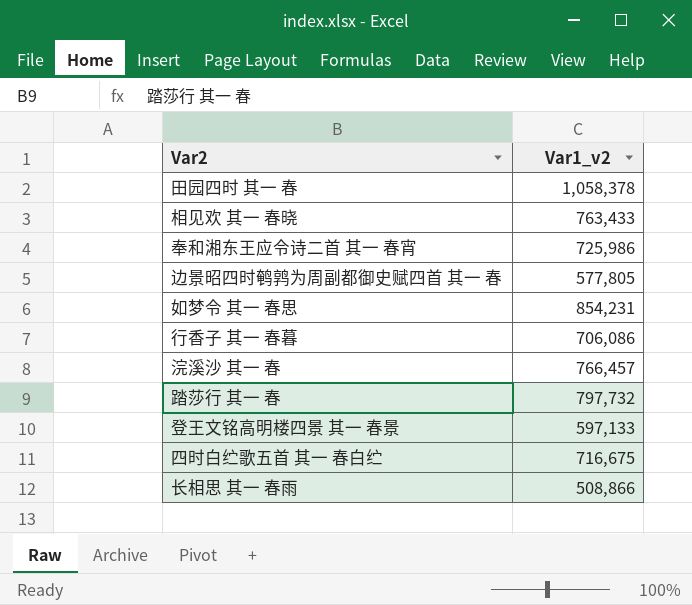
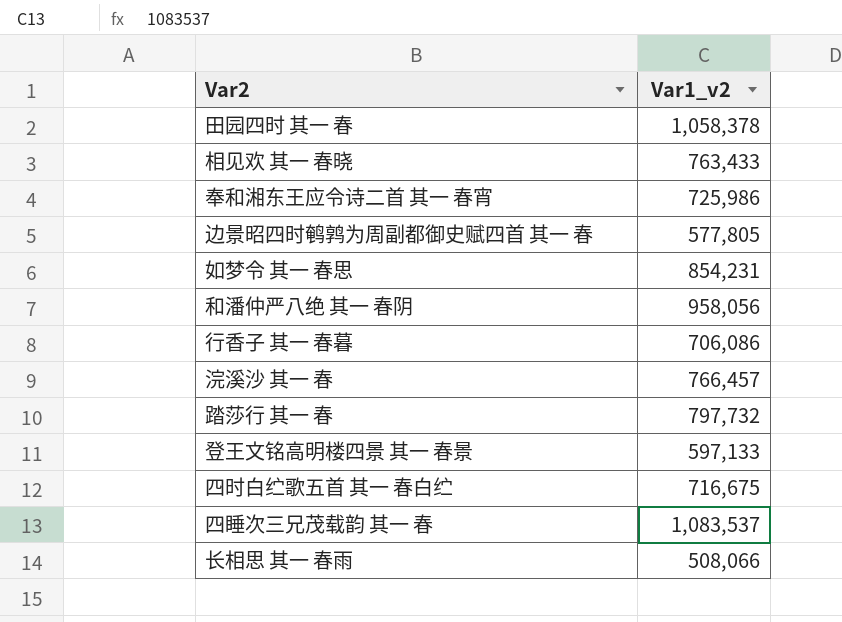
row 和潘仲严八绝 其一 春阴: none -> 958,056
row 四睡次三兄茂载韵 其一 春: none -> 1,083,537
长相思 其一 春雨 | Var1_v2: 508,866 -> 508,066

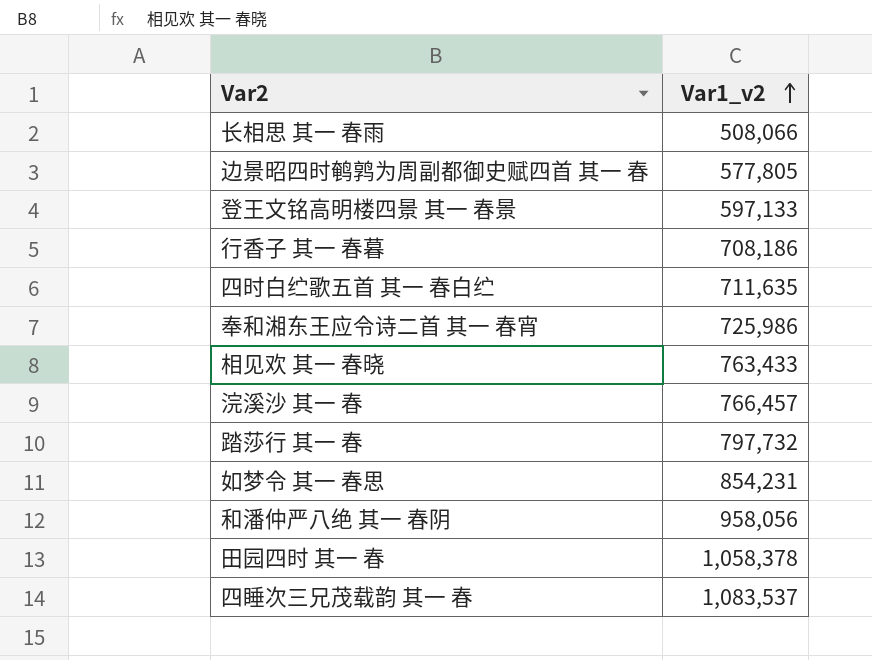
row order: none -> Var1_v2 ascending
行香子 其一 春暮 | Var1_v2: 706,086 -> 708,186
四时白纻歌五首 其一 春白纻 | Var1_v2: 716,675 -> 711,635

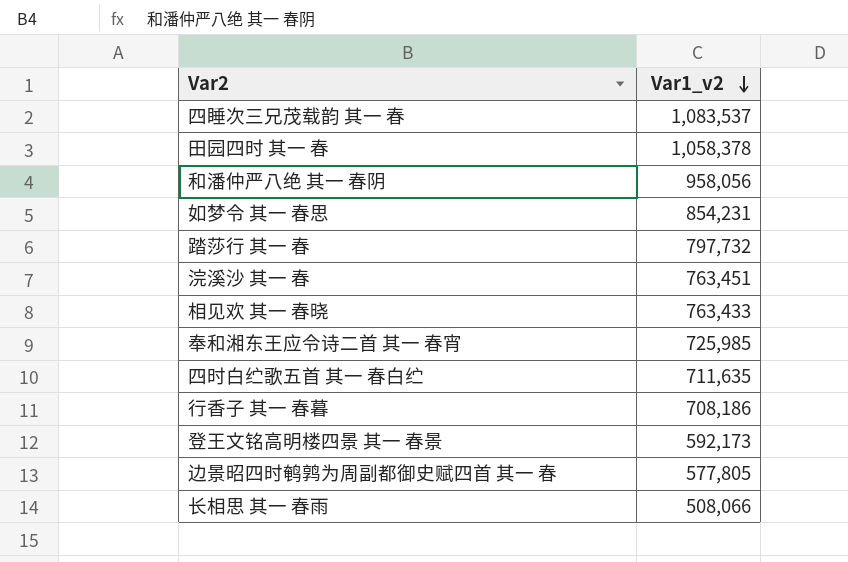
row order: Var1_v2 ascending -> Var1_v2 descending
浣溪沙 其一 春 | Var1_v2: 766,457 -> 763,451
奉和湘东王应令诗二首 其一 春宵 | Var1_v2: 725,986 -> 725,985
登王文铭高明楼四景 其一 春景 | Var1_v2: 597,133 -> 592,173

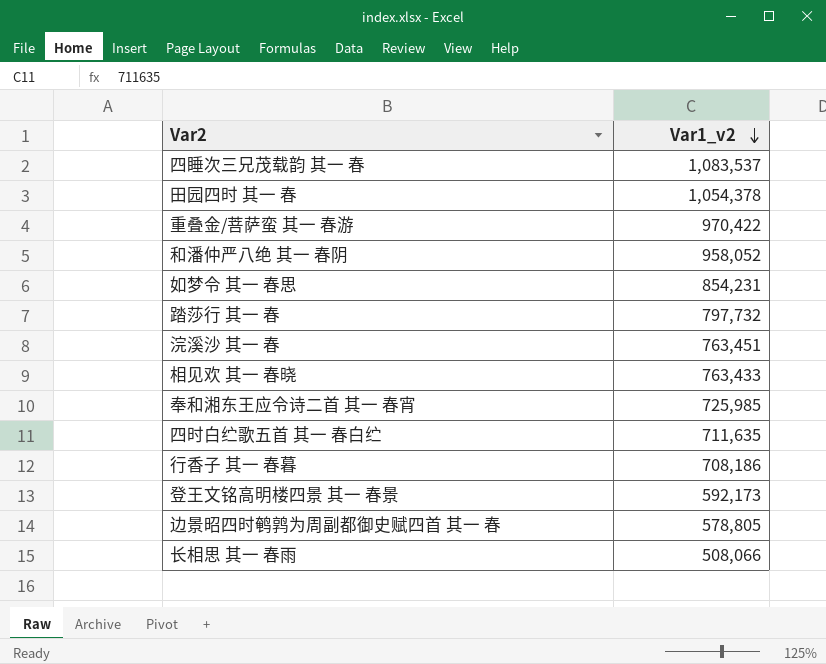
田园四时 其一 春 | Var1_v2: 1,058,378 -> 1,054,378
row 重叠金/菩萨蛮 其一 春游: none -> 970,422
和潘仲严八绝 其一 春阴 | Var1_v2: 958,056 -> 958,052
边景昭四时鹌鹑为周副都御史赋四首 其一 春 | Var1_v2: 577,805 -> 578,805

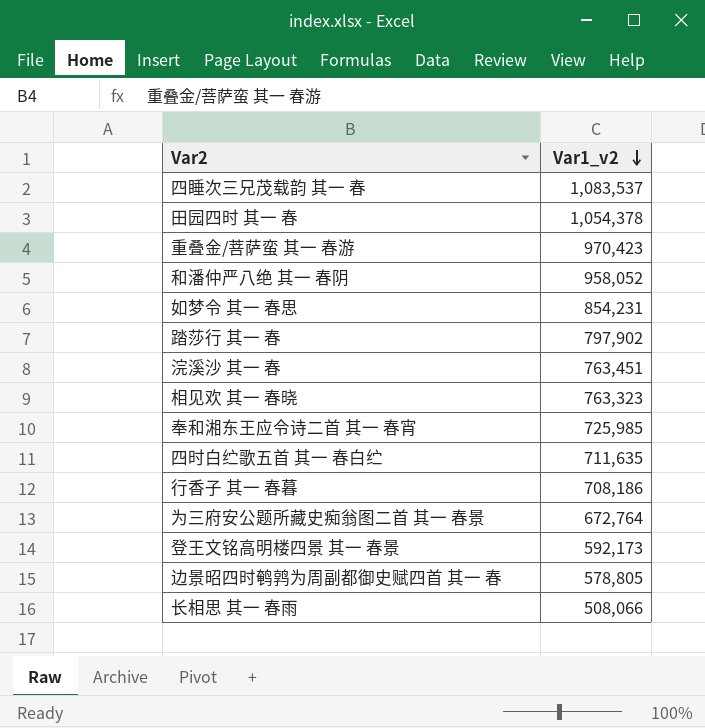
重叠金/菩萨蛮 其一 春游 | Var1_v2: 970,422 -> 970,423
踏莎行 其一 春 | Var1_v2: 797,732 -> 797,902
相见欢 其一 春晓 | Var1_v2: 763,433 -> 763,323
row 为三府安公题所藏史痴翁图二首 其一 春景: none -> 672,764

